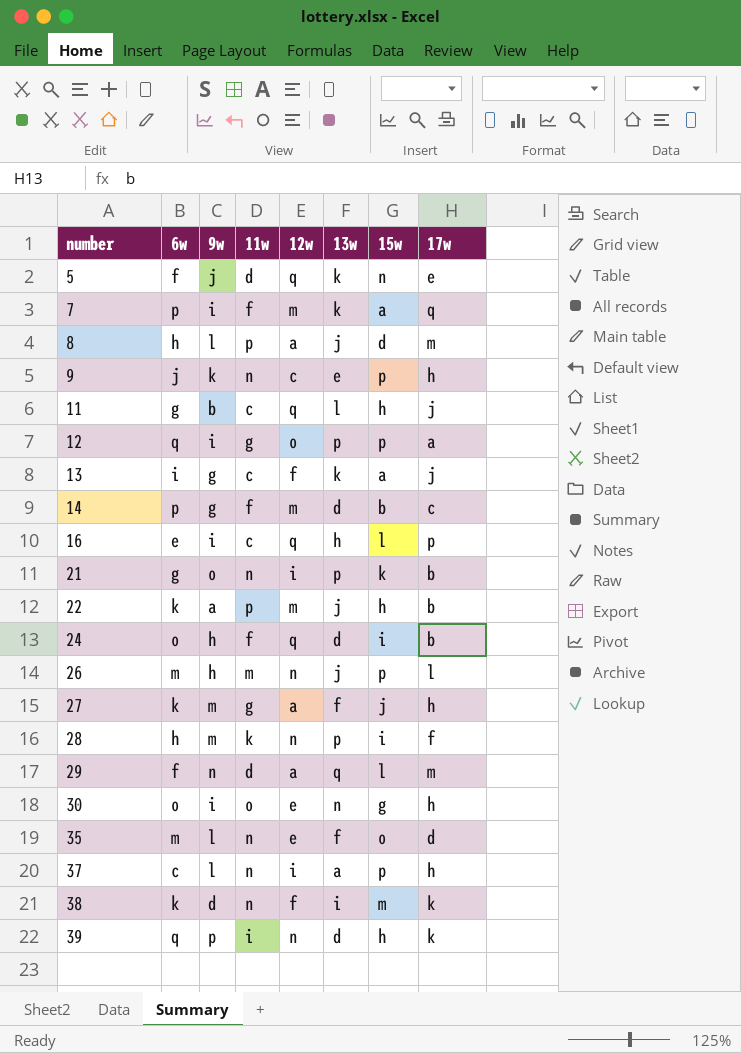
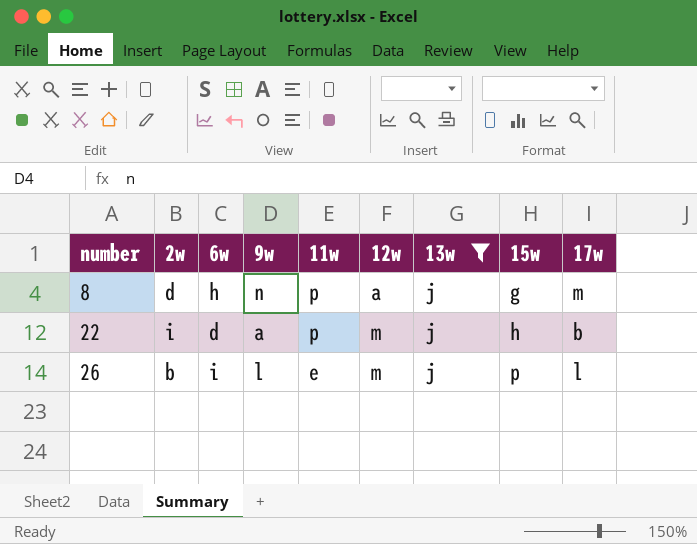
filter: none -> 13w = j
column 2w | position: none -> 2
8 | 9w: l -> n
8 | 15w: d -> g
22 | 6w: k -> d
26 | 6w: m -> i
26 | 9w: h -> l
26 | 11w: m -> e
26 | 12w: n -> m

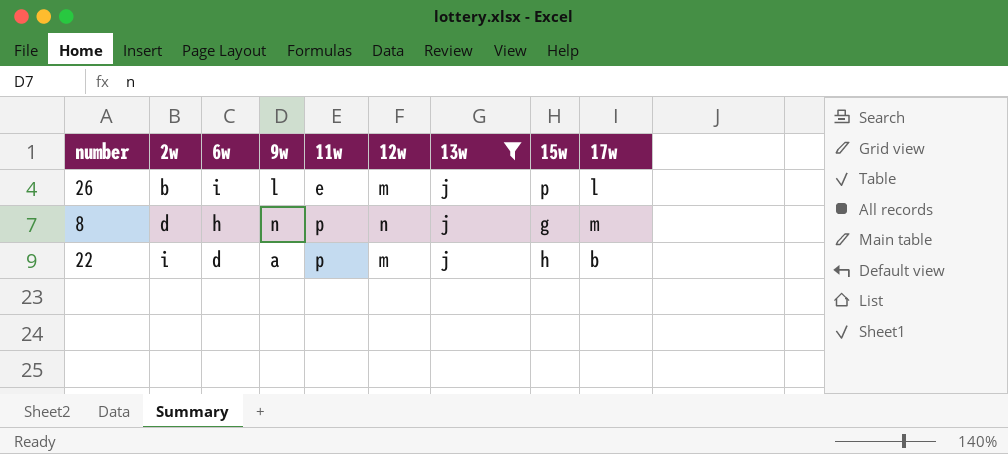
row order: number ascending -> 2w ascending
8 | 12w: a -> n

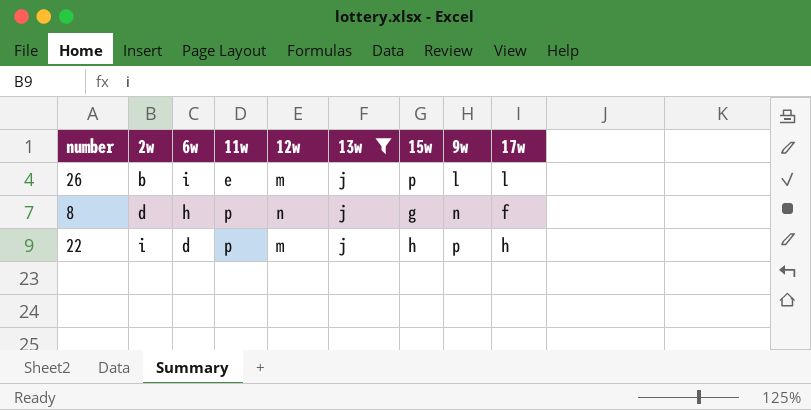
column 9w | position: 4 -> 8
8 | 17w: m -> f
22 | 9w: a -> p
22 | 17w: b -> h

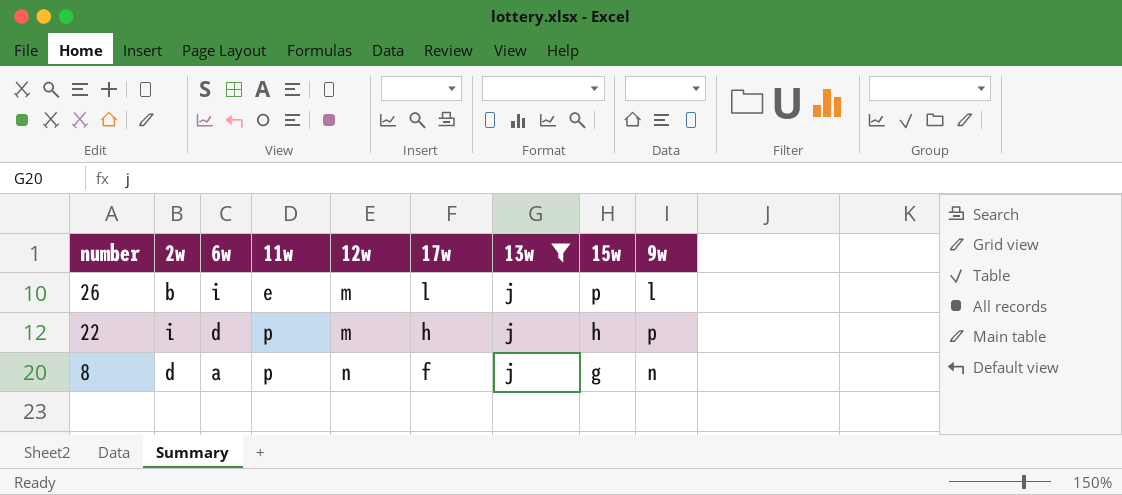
row order: 2w ascending -> number descending
column 17w | position: 9 -> 6
8 | 6w: h -> a

